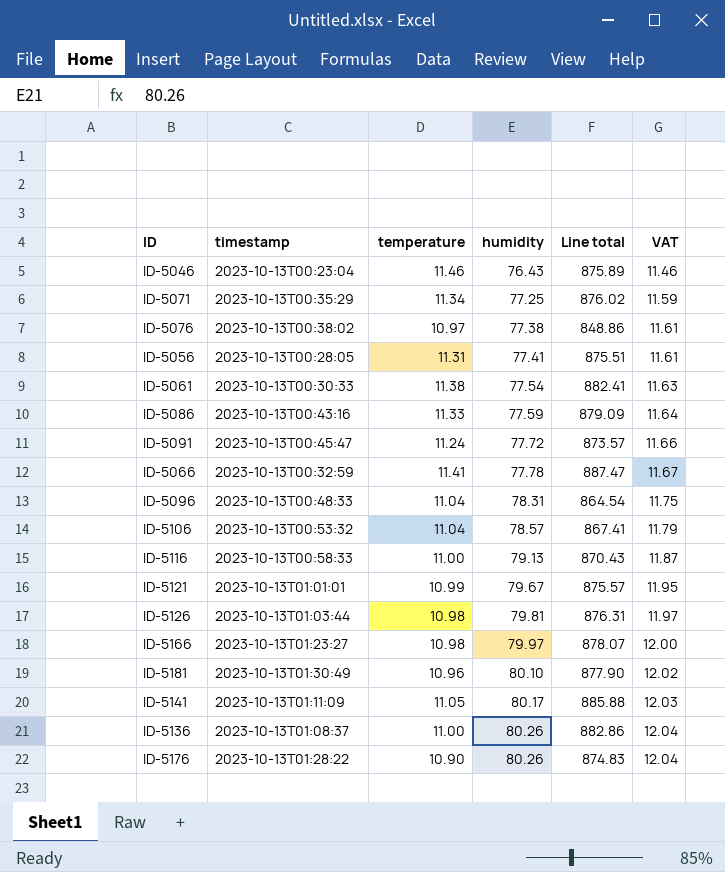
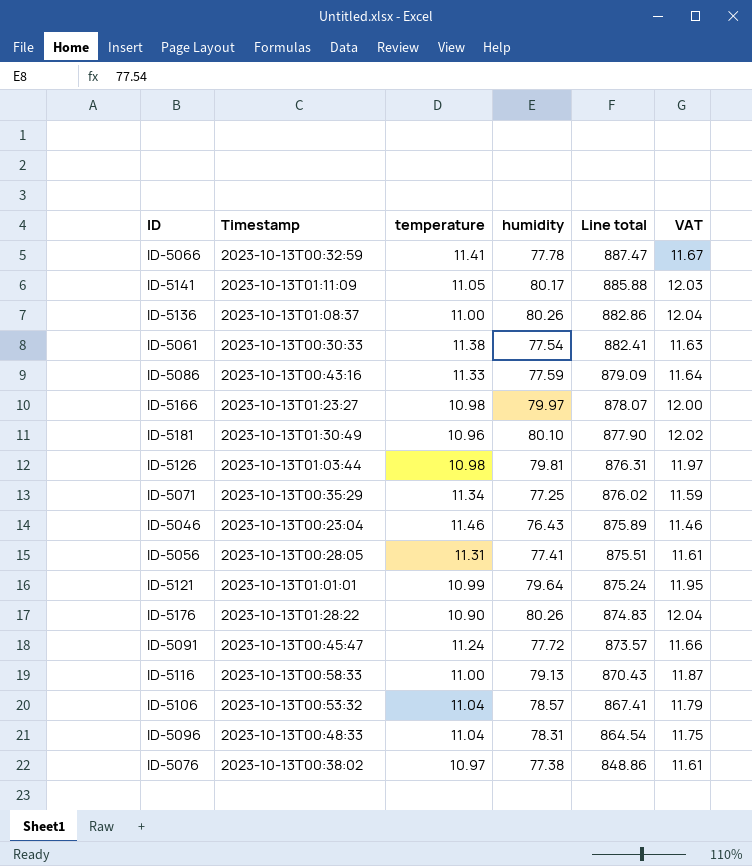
row order: humidity ascending -> Line total descending
column name: timestamp -> Timestamp
ID-5121 | humidity: 79.67 -> 79.64
ID-5121 | Line total: 875.57 -> 875.24

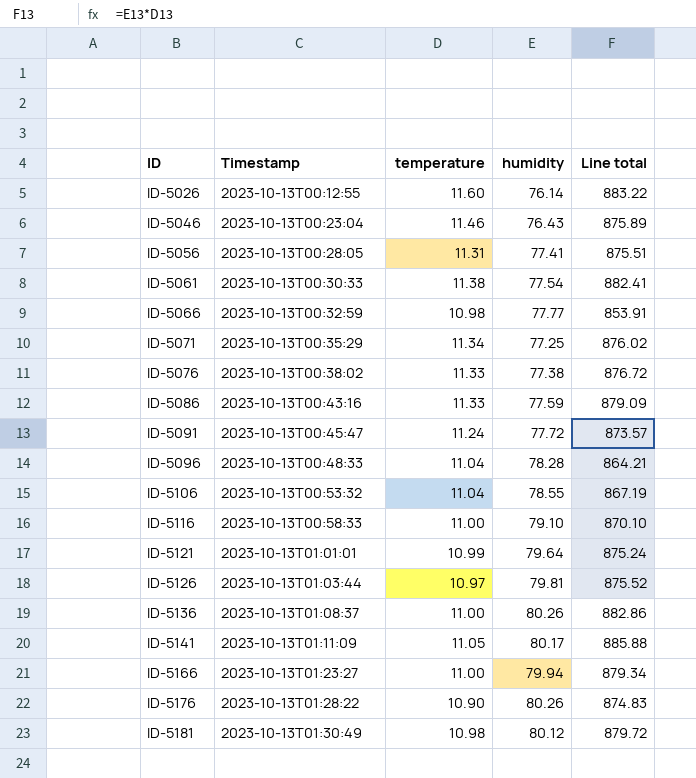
row order: Line total descending -> ID ascending
column VAT | formula: [humidity] * 0.15 -> none
row ID-5026: none -> 2023-10-13T00:12:55 | 11.60 | 76.14 | 883.22
ID-5066 | temperature: 11.41 -> 10.98
ID-5066 | humidity: 77.78 -> 77.77
ID-5066 | Line total: 887.47 -> 853.91
ID-5076 | temperature: 10.97 -> 11.33
ID-5076 | Line total: 848.86 -> 876.72
ID-5096 | humidity: 78.31 -> 78.28
ID-5096 | Line total: 864.54 -> 864.21
ID-5106 | humidity: 78.57 -> 78.55
ID-5106 | Line total: 867.41 -> 867.19
ID-5116 | humidity: 79.13 -> 79.10
ID-5116 | Line total: 870.43 -> 870.10
ID-5126 | temperature: 10.98 -> 10.97
ID-5126 | Line total: 876.31 -> 875.52
ID-5166 | temperature: 10.98 -> 11.00
ID-5166 | humidity: 79.97 -> 79.94
ID-5166 | Line total: 878.07 -> 879.34
ID-5181 | temperature: 10.96 -> 10.98
ID-5181 | humidity: 80.10 -> 80.12
ID-5181 | Line total: 877.90 -> 879.72

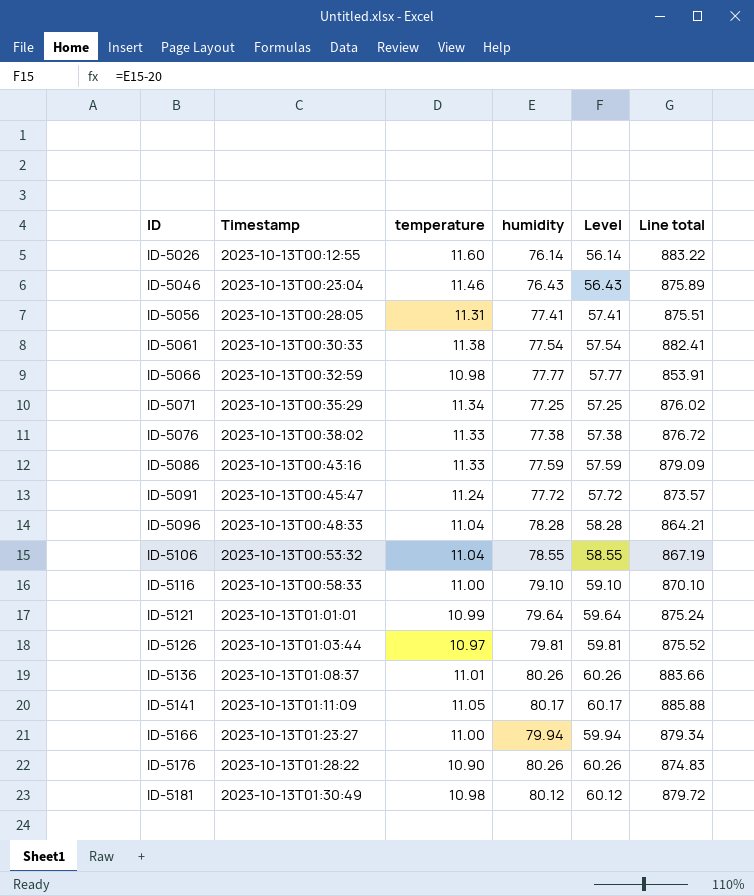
column Level | formula: none -> [humidity] - 20
ID-5136 | temperature: 11.00 -> 11.01
ID-5136 | Line total: 882.86 -> 883.66

